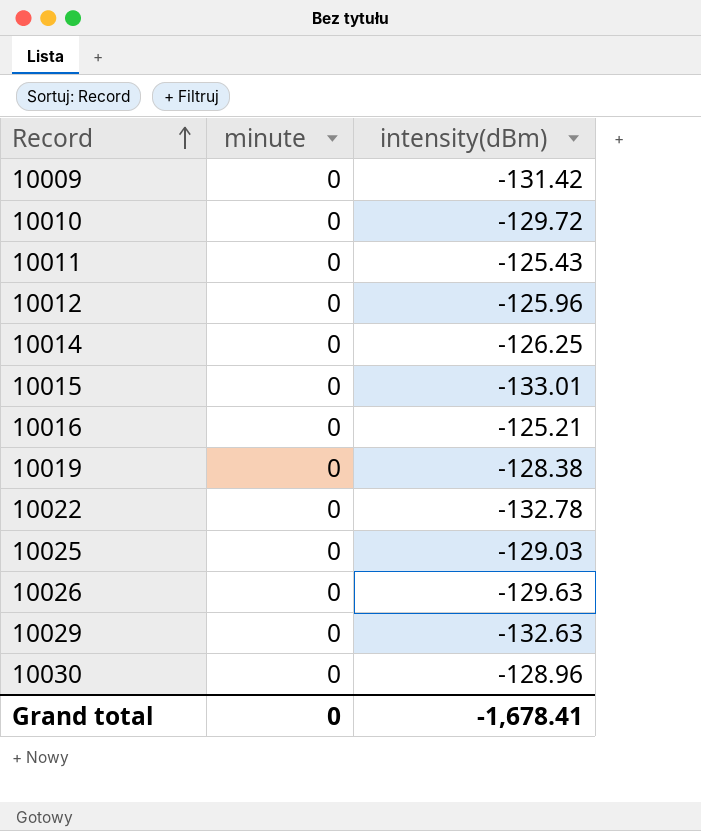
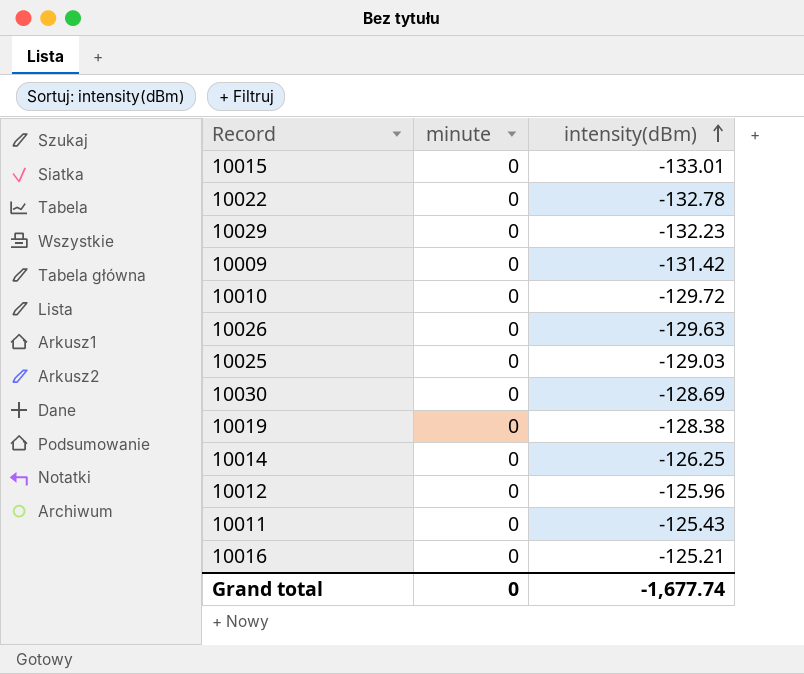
row order: Record ascending -> intensity(dBm) ascending
10029 | intensity(dBm): -132.63 -> -132.23
10030 | intensity(dBm): -128.96 -> -128.69
Grand total | intensity(dBm): -1,678.41 -> -1,677.74

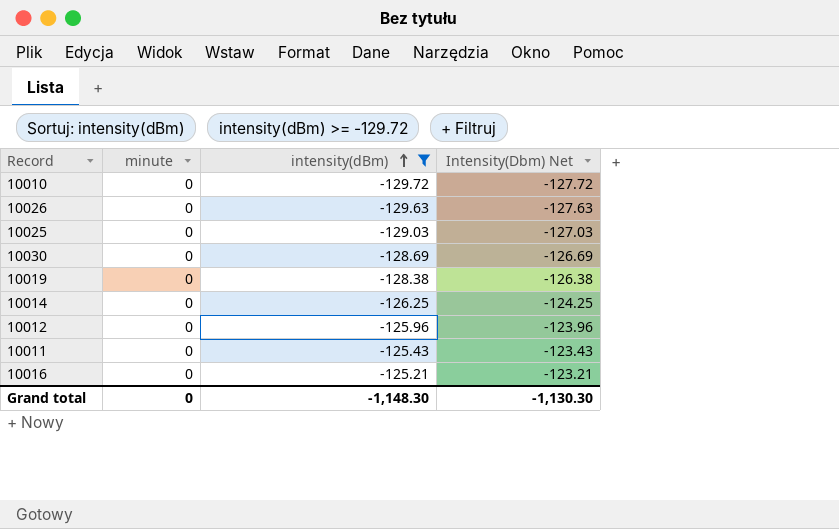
filter: none -> intensity(dBm) >= -129.72
column Intensity(Dbm) Net | formula: none -> [intensity(dBm)] + 2
Grand total | intensity(dBm): -1,677.74 -> -1,148.30

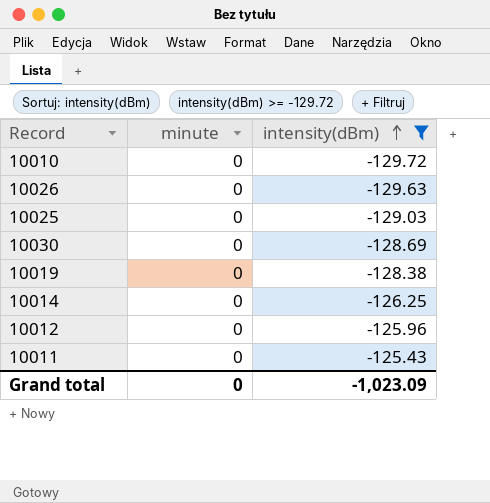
column Intensity(Dbm) Net | formula: [intensity(dBm)] + 2 -> none
row 10016: 0 | -125.21 | -123.21 -> none
Grand total | intensity(dBm): -1,148.30 -> -1,023.09

